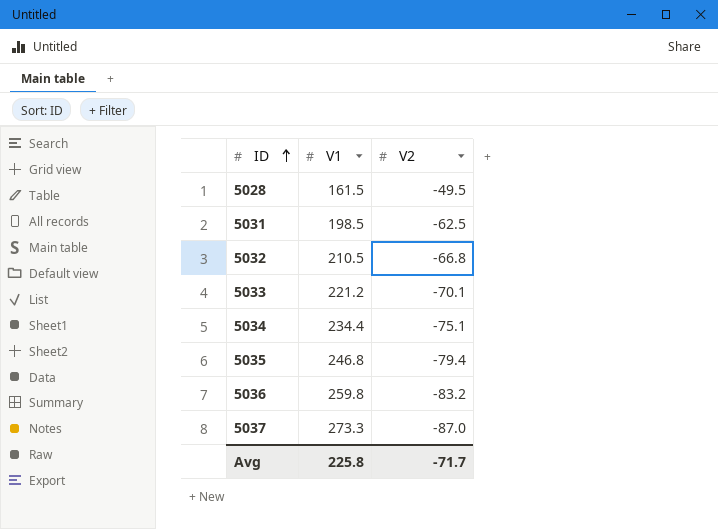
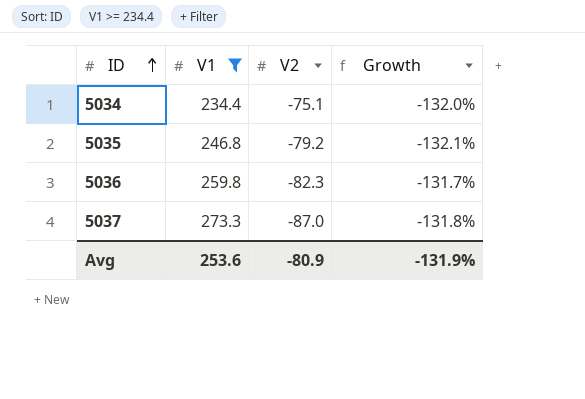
filter: none -> V1 >= 234.4
column Growth | formula: none -> ([V2] - [V1]) / [V1]
5035 | V2: -79.4 -> -79.2
5036 | V2: -83.2 -> -82.3
Avg | V1: 225.8 -> 253.6
Avg | V2: -71.7 -> -80.9

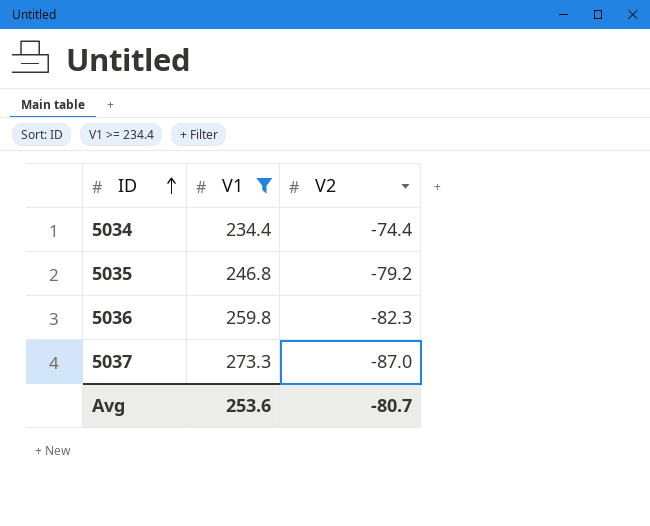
column Growth | formula: ([V2] - [V1]) / [V1] -> none
5034 | V2: -75.1 -> -74.4
Avg | V2: -80.9 -> -80.7

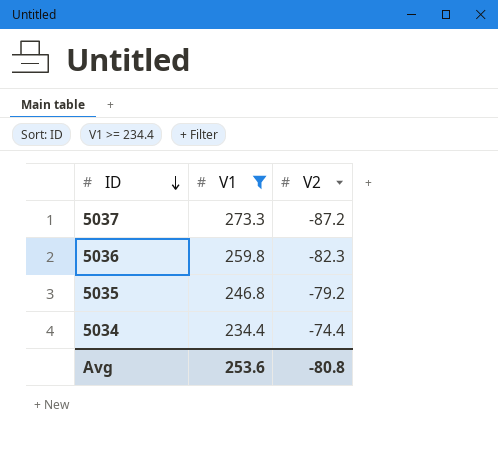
row order: ID ascending -> ID descending
5037 | V2: -87.0 -> -87.2
Avg | V2: -80.7 -> -80.8

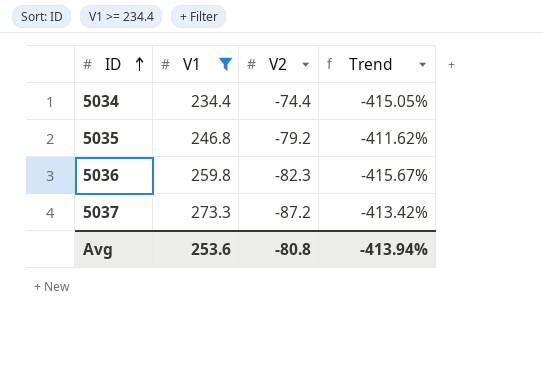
row order: ID descending -> ID ascending
column Trend | formula: none -> ([V1] - [V2]) / [V2]

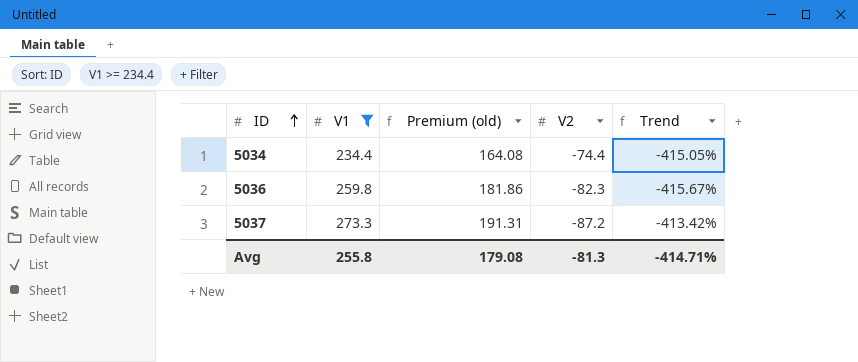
column Premium (old) | formula: none -> [V1] * 0.7
row 5035: 246.8 | -79.2 | -411.62% -> none
Avg | V1: 253.6 -> 255.8
Avg | V2: -80.8 -> -81.3
Avg | Trend: -413.94% -> -414.71%

